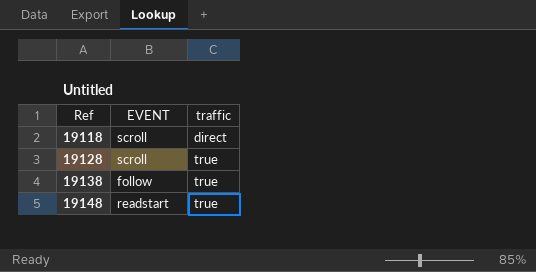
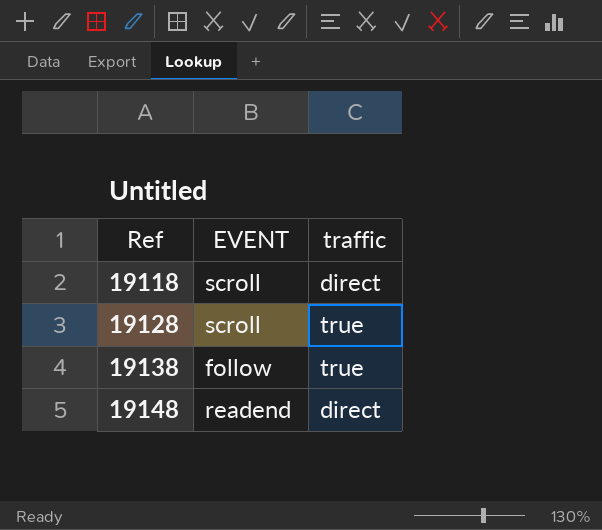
19148 | EVENT: readstart -> readend
19148 | traffic: true -> direct

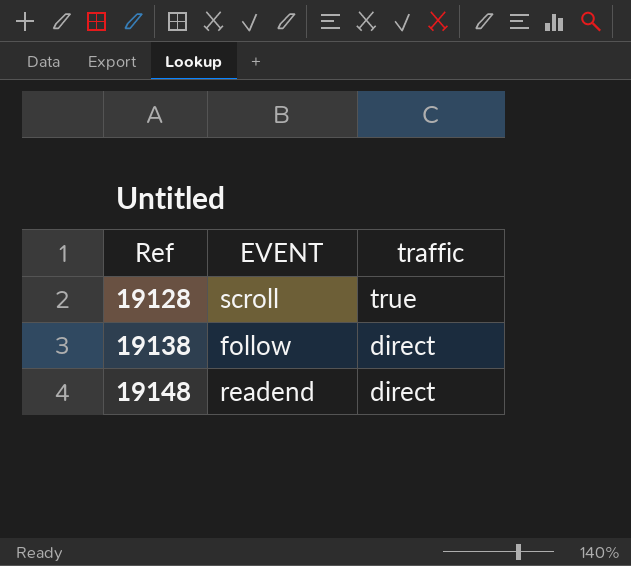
row 19118: scroll | direct -> none
19138 | traffic: true -> direct

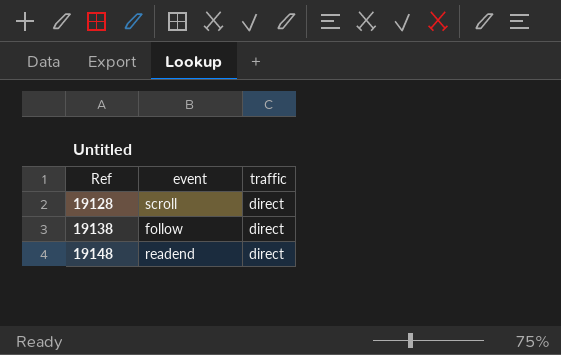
column name: EVENT -> event
19128 | traffic: true -> direct

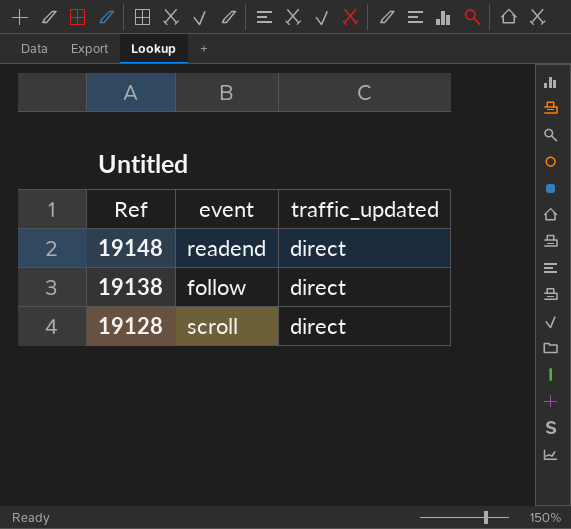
row order: Ref ascending -> Ref descending
column name: traffic -> traffic_updated

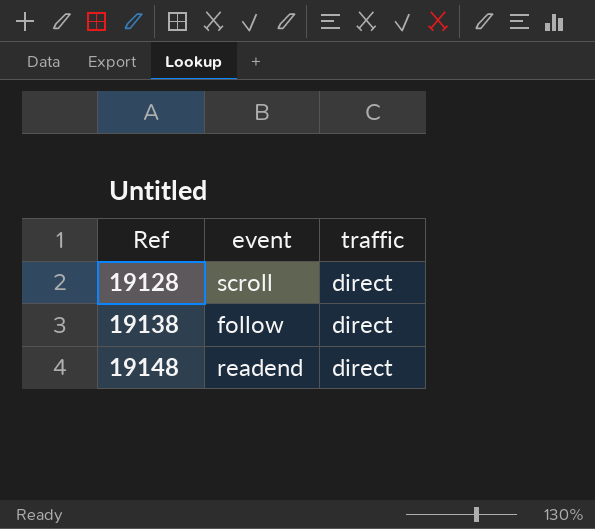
row order: Ref descending -> Ref ascending
column name: traffic_updated -> traffic

